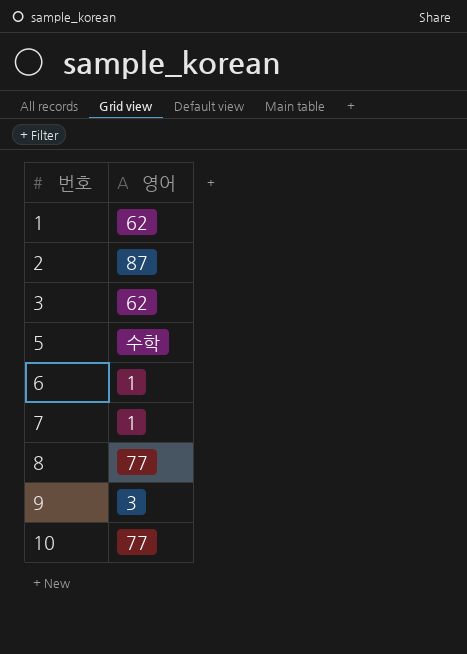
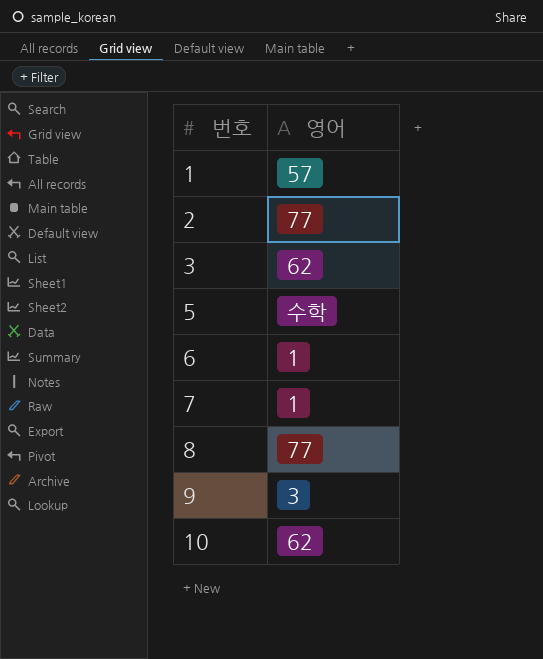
1 | 영어: 62 -> 57
2 | 영어: 87 -> 77
10 | 영어: 77 -> 62

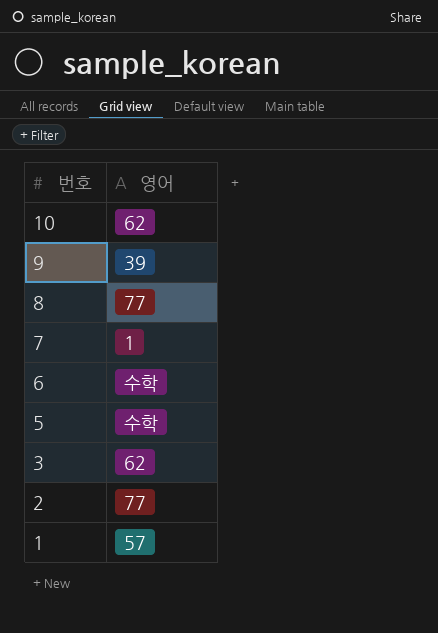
row order: 번호 ascending -> 번호 descending
9 | 영어: 3 -> 39
6 | 영어: 1 -> 수학

